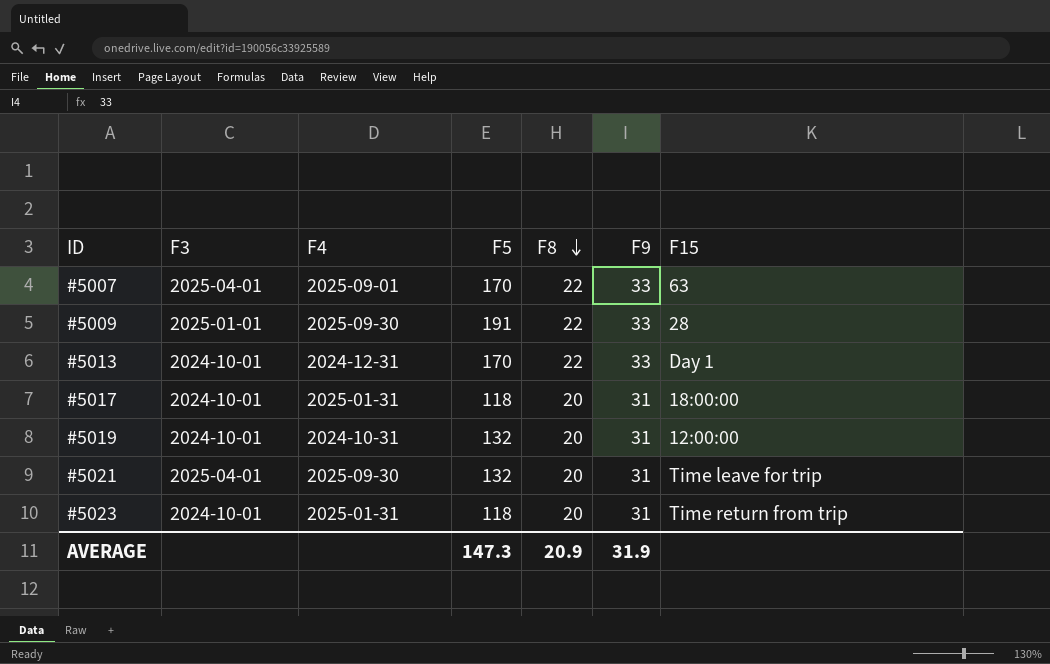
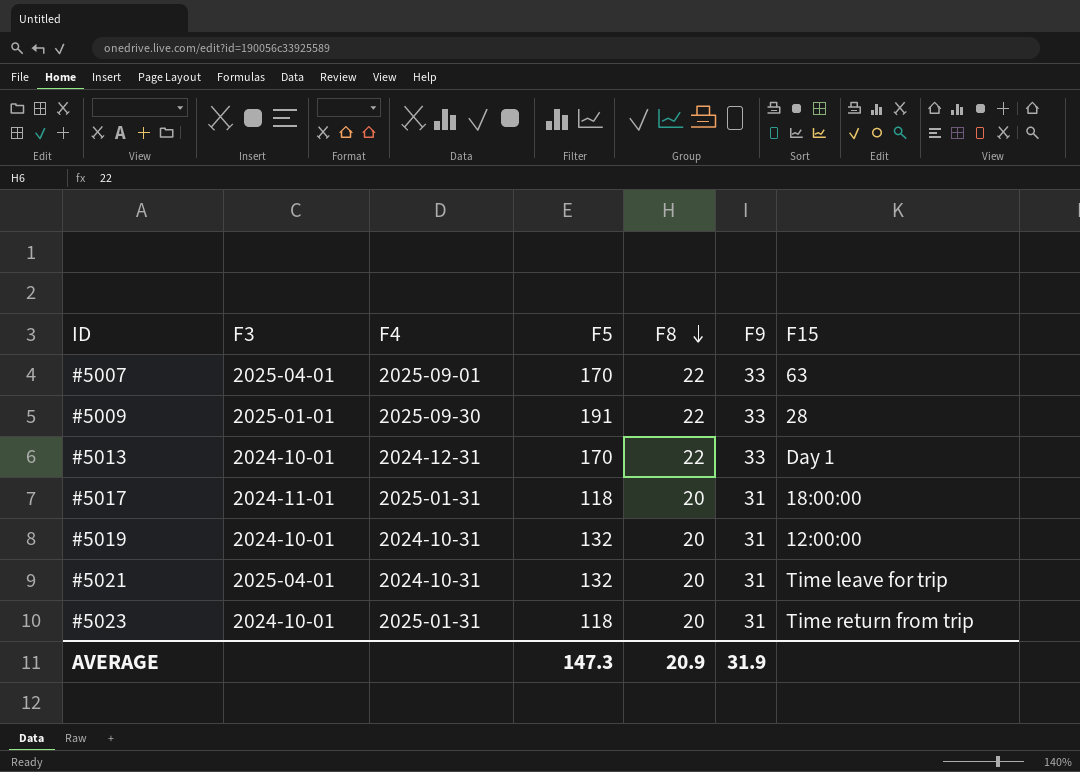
#5017 | F3: 2024-10-01 -> 2024-11-01
#5021 | F4: 2025-09-30 -> 2024-10-31

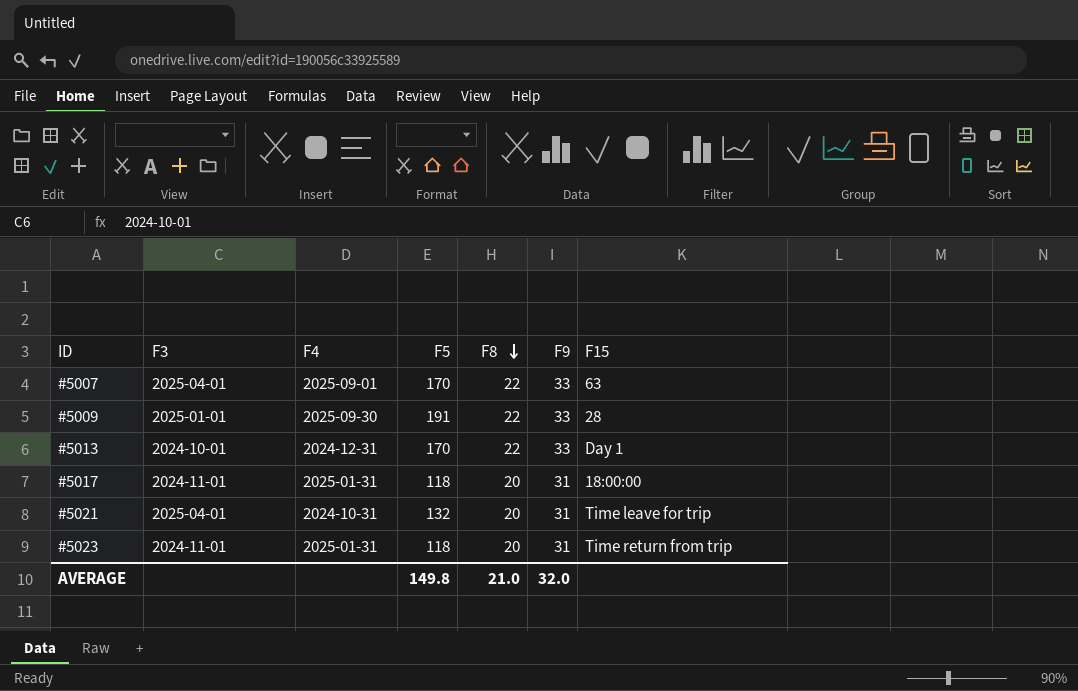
row #5019: 2024-10-01 | 2024-10-31 | 132 | 20 | 31 | 12:00:00 -> none
#5023 | F3: 2024-10-01 -> 2024-11-01
AVERAGE | F5: 147.3 -> 149.8
AVERAGE | F8: 20.9 -> 21.0
AVERAGE | F9: 31.9 -> 32.0

